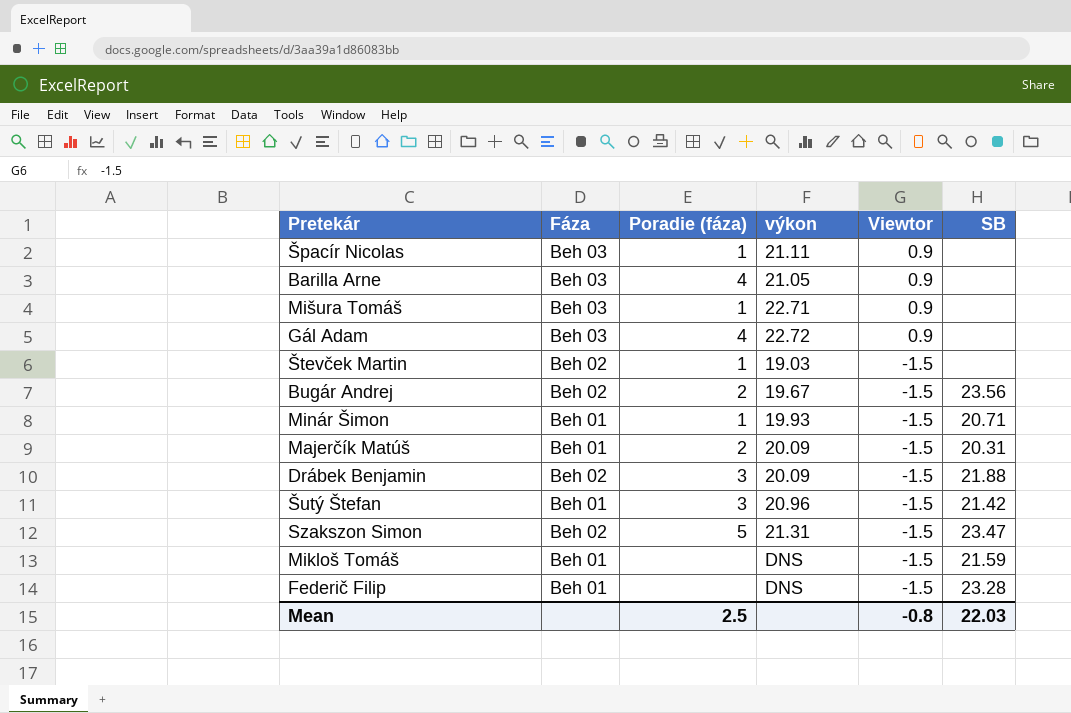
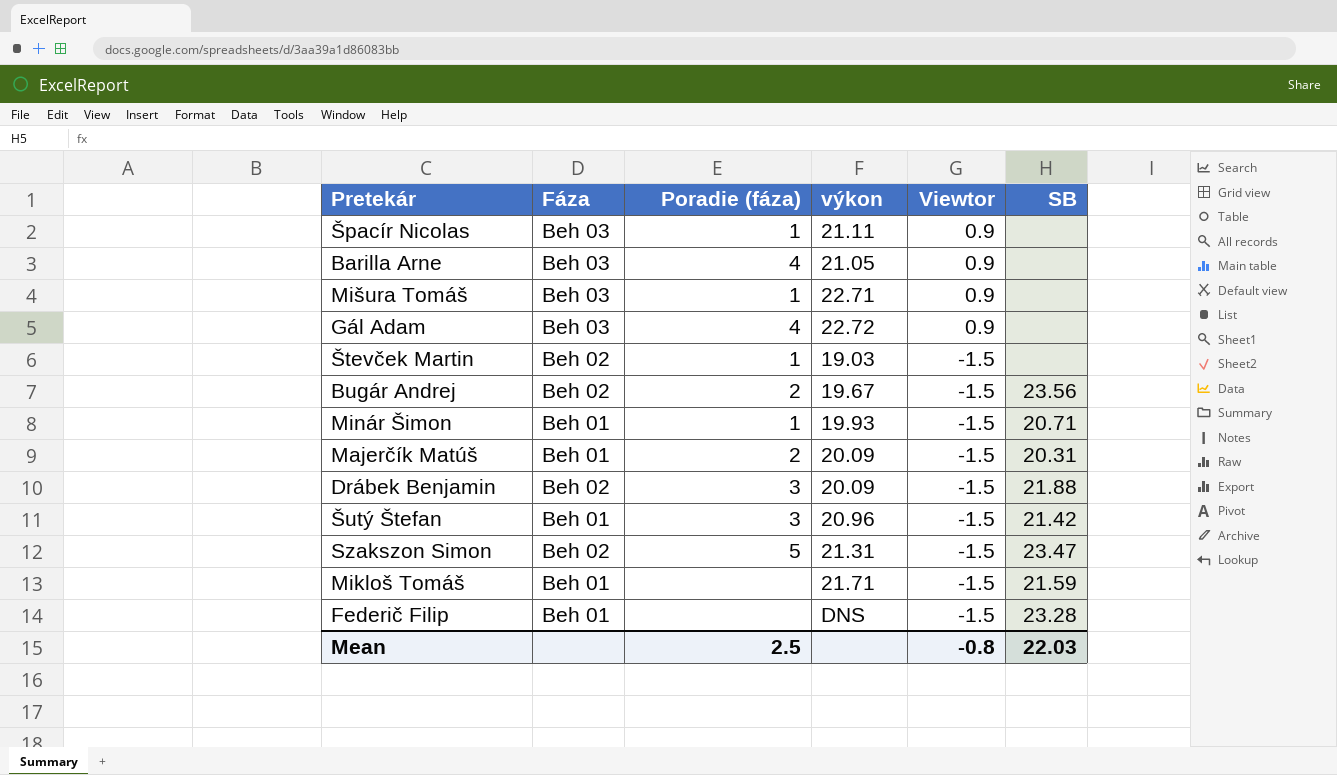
Mikloš Tomáš | výkon: DNS -> 21.71

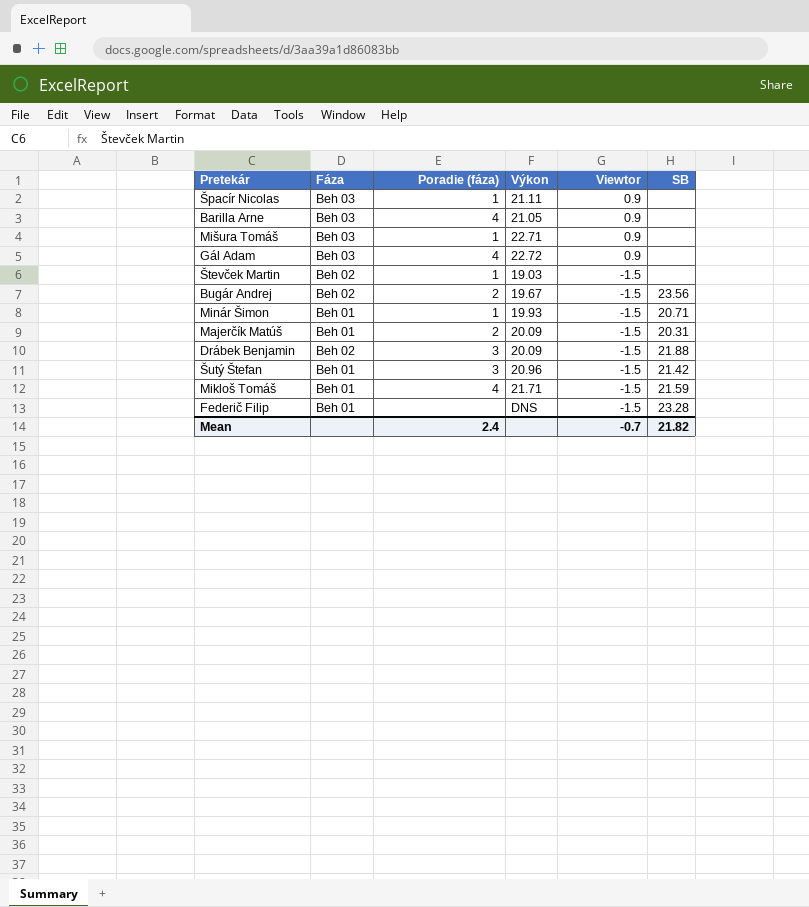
column name: výkon -> Výkon
row Szakszon Simon: Beh 02 | 5 | 21.31 | -1.5 | 23.47 -> none
Mikloš Tomáš | Poradie (fáza): none -> 4
Mean | Poradie (fáza): 2.5 -> 2.4
Mean | Viewtor: -0.8 -> -0.7
Mean | SB: 22.03 -> 21.82

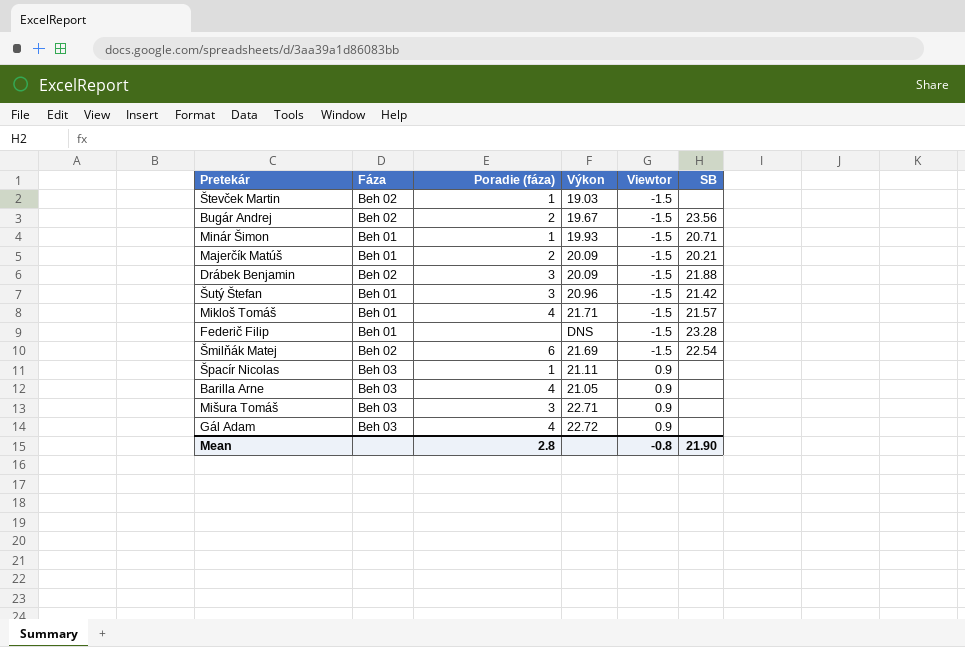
row order: Viewtor descending -> Viewtor ascending
Majerčík Matúš | SB: 20.31 -> 20.21
Mikloš Tomáš | SB: 21.59 -> 21.57
row Šmilňák Matej: none -> Beh 02 | 6 | 21.69 | -1.5 | 22.54
Mišura Tomáš | Poradie (fáza): 1 -> 3
Mean | Poradie (fáza): 2.4 -> 2.8
Mean | Viewtor: -0.7 -> -0.8
Mean | SB: 21.82 -> 21.90

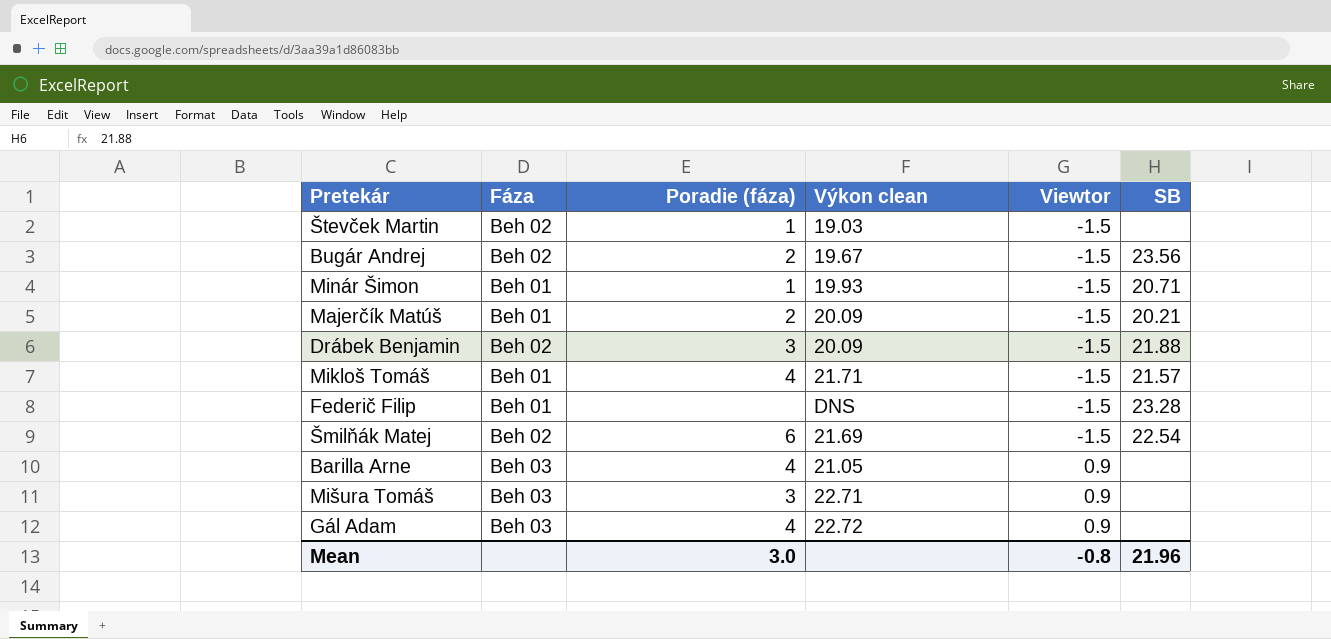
column name: Výkon -> Výkon clean
row Šutý Štefan: Beh 01 | 3 | 20.96 | -1.5 | 21.42 -> none
row Špacír Nicolas: Beh 03 | 1 | 21.11 | 0.9 | none -> none
Mean | Poradie (fáza): 2.8 -> 3.0
Mean | SB: 21.90 -> 21.96

